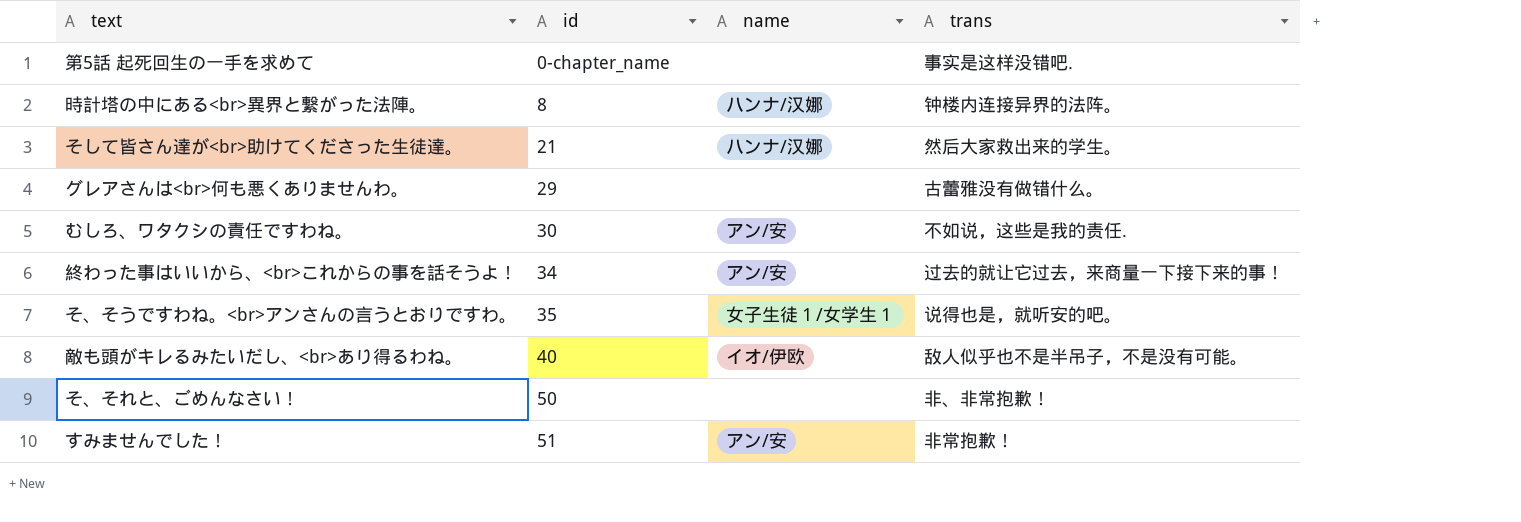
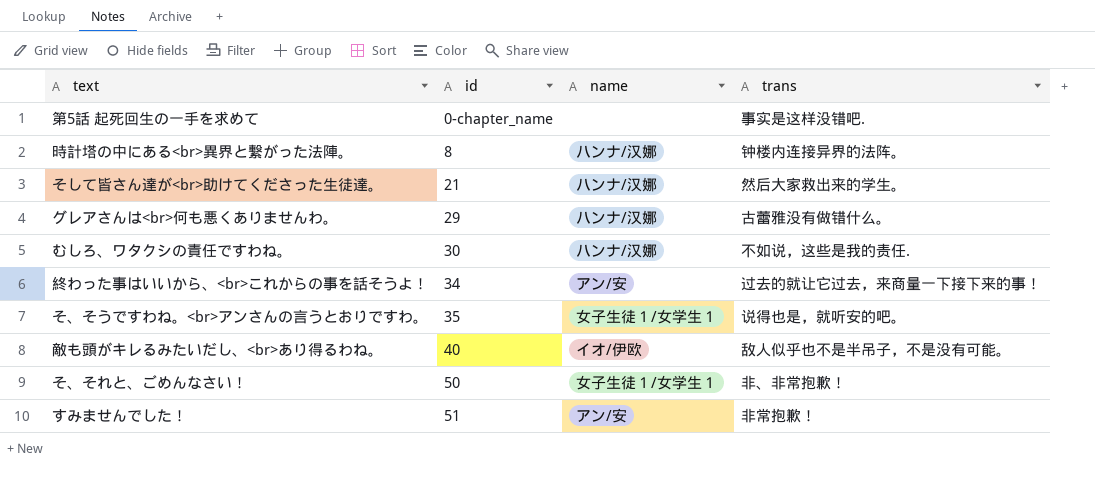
グレアさんは<br>何も悪くありませんわ。 | name: none -> ハンナ/汉娜
むしろ、ワタクシの責任ですわね。 | name: アン/安 -> ハンナ/汉娜
そ、それと、ごめんなさい！ | name: none -> 女子生徒１/女学生１

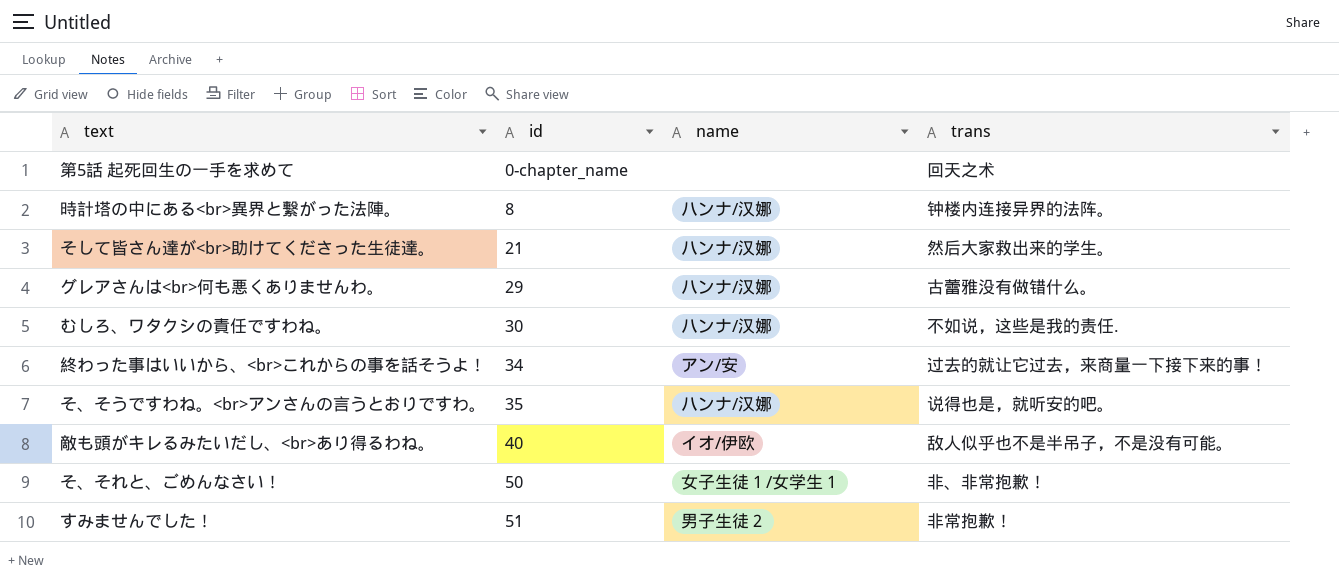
第5話 起死回生の一手を求めて | trans: 事实是这样没错吧. -> 回天之术
そ、そうですわね。<br>アンさんの言うとおりですわ。 | name: 女子生徒１/女学生１ -> ハンナ/汉娜
すみませんでした！ | name: アン/安 -> 男子生徒２

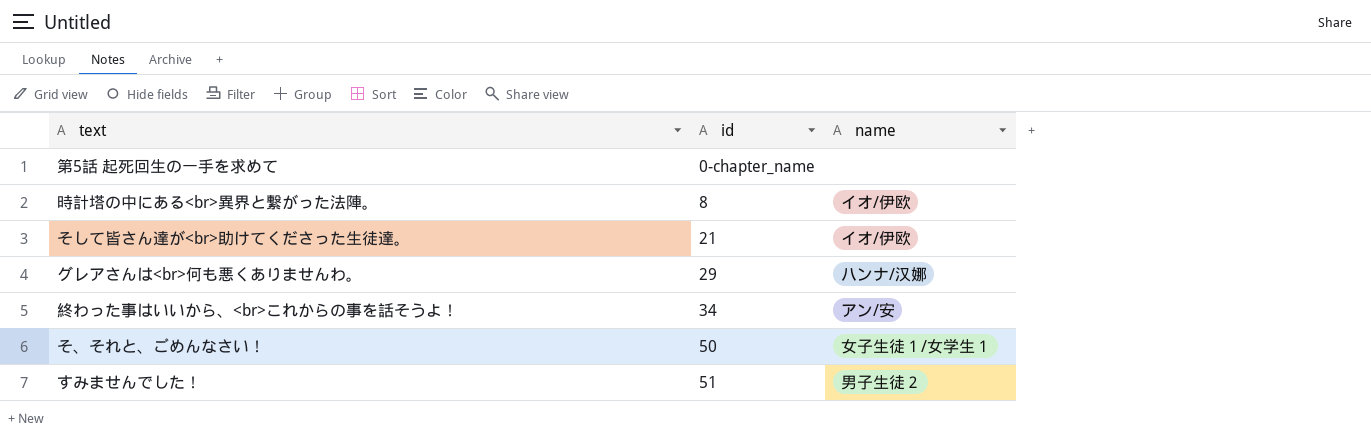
column trans | position: 4 -> none
row むしろ、ワタクシの責任ですわね。: 30 | ハンナ/汉娜 | 不如说，这些是我的责任. -> none
row そ、そうですわね。<br>アンさんの言うとおりですわ。: 35 | ハンナ/汉娜 | 说得也是，就听安的吧。 -> none
row 敵も頭がキレるみたいだし、<br>あり得るわね。: 40 | イオ/伊欧 | 敌人似乎也不是半吊子，不是没有可能。 -> none
時計塔の中にある<br>異界と繋がった法陣。 | name: ハンナ/汉娜 -> イオ/伊欧
そして皆さん達が<br>助けてくださった生徒達。 | name: ハンナ/汉娜 -> イオ/伊欧

